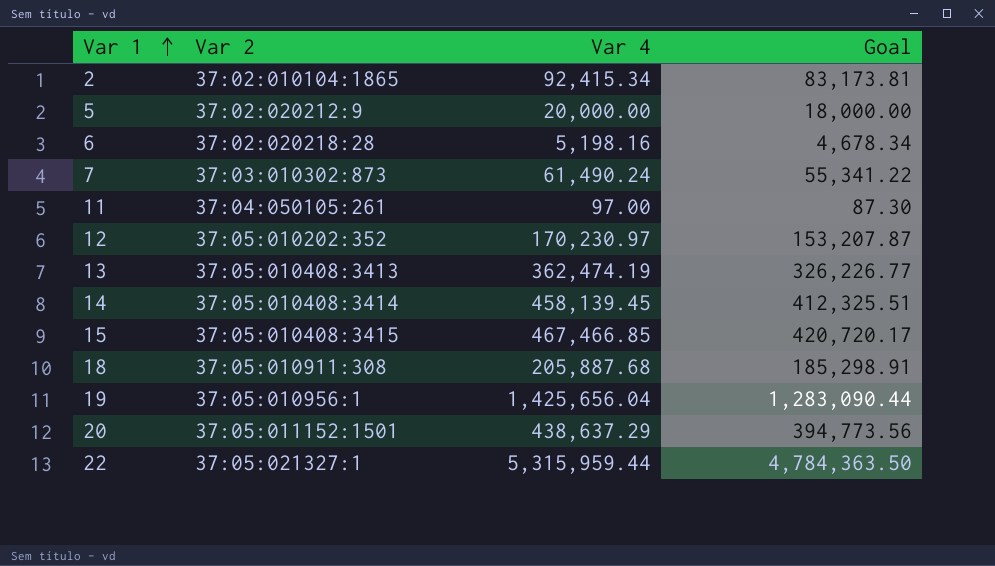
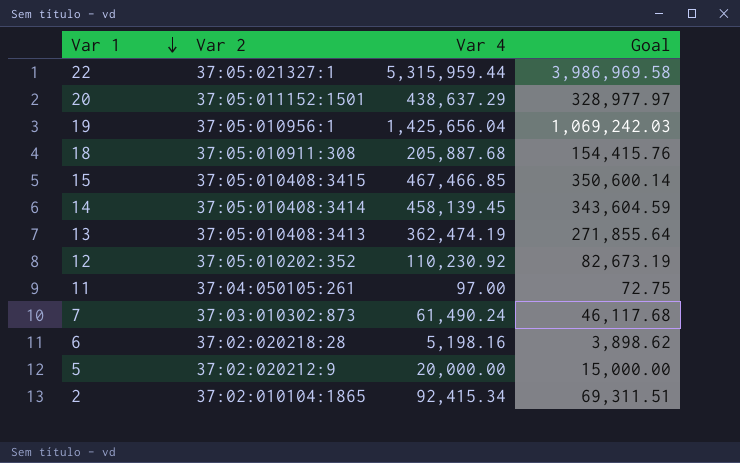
row order: Var 1 ascending -> Var 1 descending
column Goal | formula: [Var 4] * 0.9 -> [Var 4] * 0.75
12 | Var 4: 170,230.97 -> 110,230.92

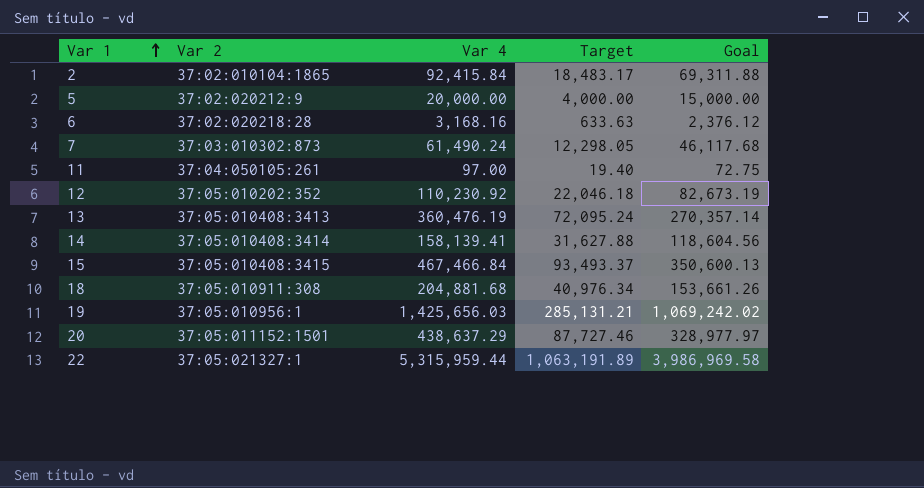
row order: Var 1 descending -> Var 1 ascending
column Target | formula: none -> [Var 4] * 0.2
2 | Var 4: 92,415.34 -> 92,415.84
2 | Goal: 69,311.51 -> 69,311.88
6 | Var 4: 5,198.16 -> 3,168.16
6 | Goal: 3,898.62 -> 2,376.12
13 | Var 4: 362,474.19 -> 360,476.19
13 | Goal: 271,855.64 -> 270,357.14
14 | Var 4: 458,139.45 -> 158,139.41
14 | Goal: 343,604.59 -> 118,604.56
15 | Var 4: 467,466.85 -> 467,466.84
15 | Goal: 350,600.14 -> 350,600.13
18 | Var 4: 205,887.68 -> 204,881.68
18 | Goal: 154,415.76 -> 153,661.26
19 | Var 4: 1,425,656.04 -> 1,425,656.03
19 | Goal: 1,069,242.03 -> 1,069,242.02

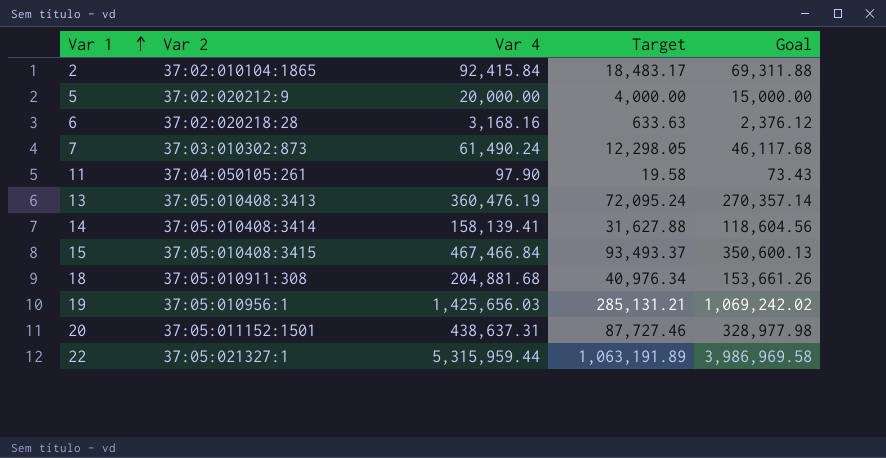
row 12: 37:05:010202:352 | 110,230.92 | 22,046.18 | 82,673.19 -> none
11 | Var 4: 97.00 -> 97.90
11 | Target: 19.40 -> 19.58
11 | Goal: 72.75 -> 73.43
20 | Var 4: 438,637.29 -> 438,637.31
20 | Goal: 328,977.97 -> 328,977.98

